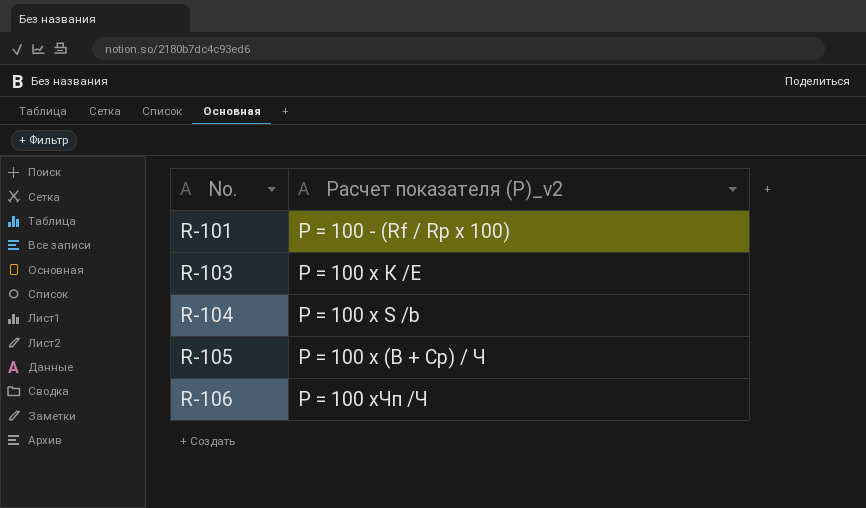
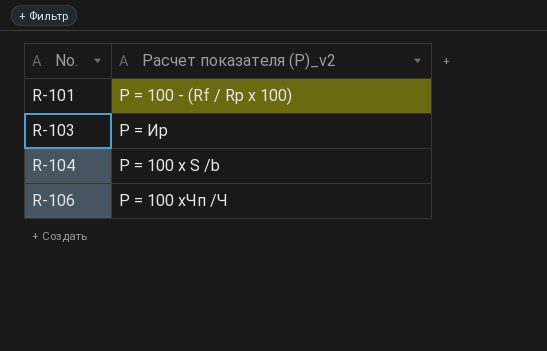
row R-105: Р = 100 х (В + Ср) / Ч -> none
R-103 | Расчет показателя (Р)_v2: Р = 100 х К /Е -> Р = Ир

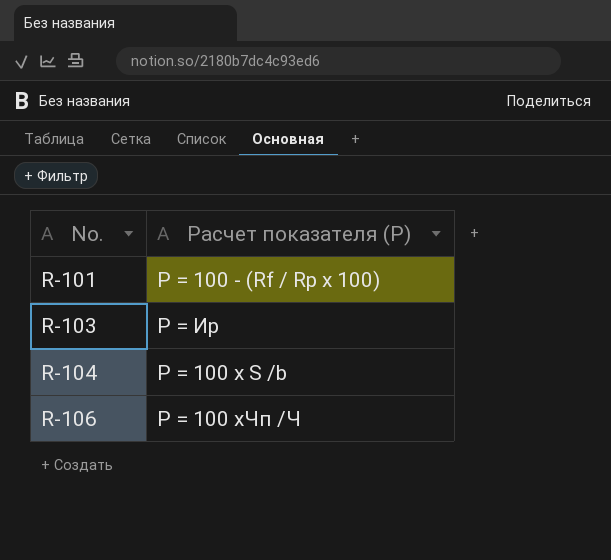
column name: Расчет показателя (Р)_v2 -> Расчет показателя (Р)

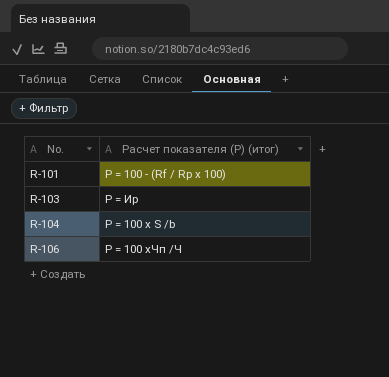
column name: Расчет показателя (Р) -> Расчет показателя (Р) (итог)

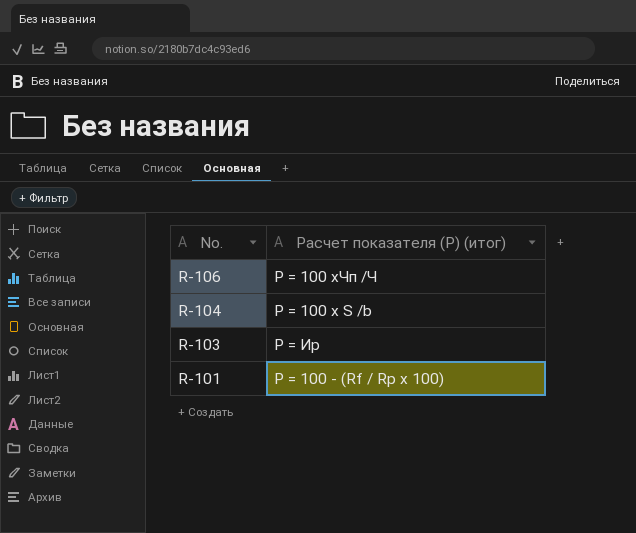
row order: No. ascending -> No. descending

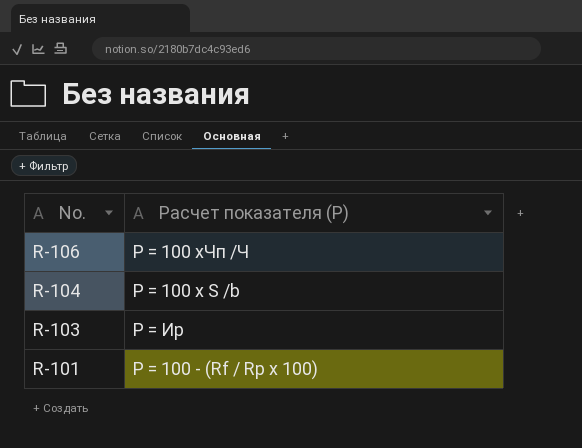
column name: Расчет показателя (Р) (итог) -> Расчет показателя (Р)

